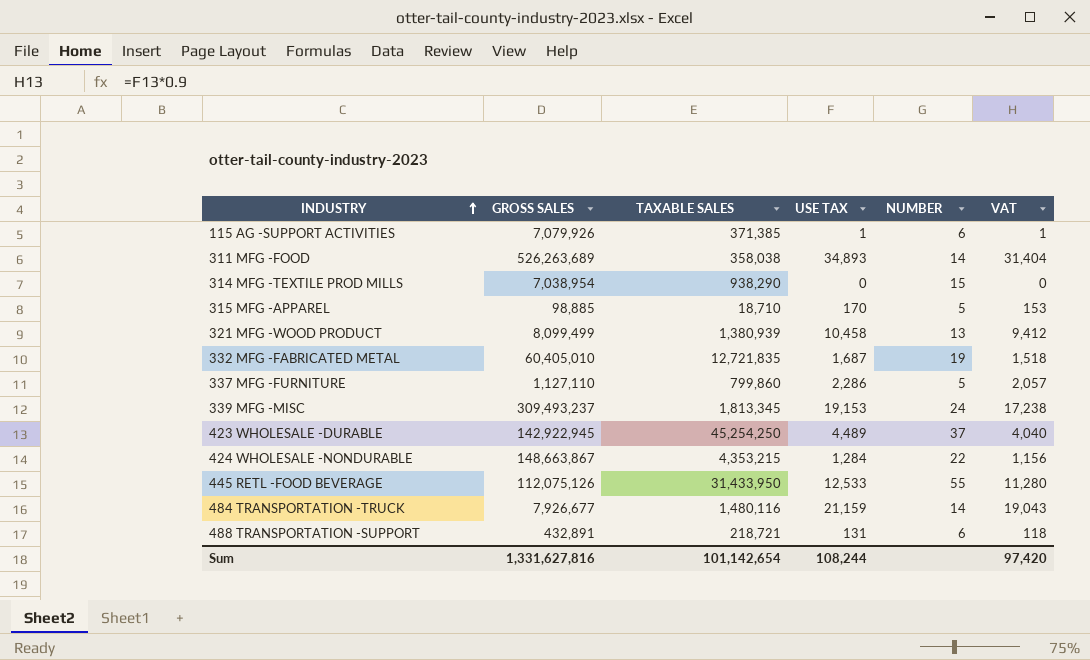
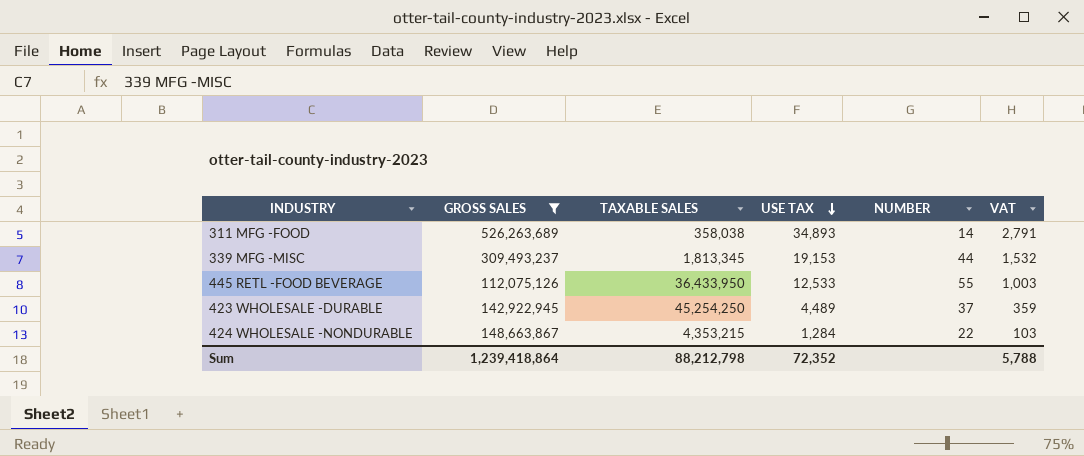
filter: none -> GROSS SALES >= 112,075,126
row order: INDUSTRY ascending -> USE TAX descending
column VAT | formula: [USE TAX] * 0.9 -> [USE TAX] * 0.08
339 MFG -MISC | NUMBER: 24 -> 44
445 RETL -FOOD BEVERAGE | TAXABLE SALES: 31,433,950 -> 36,433,950
Sum | GROSS SALES: 1,331,627,816 -> 1,239,418,864
Sum | TAXABLE SALES: 101,142,654 -> 88,212,798
Sum | USE TAX: 108,244 -> 72,352
Sum | VAT: 97,420 -> 5,788

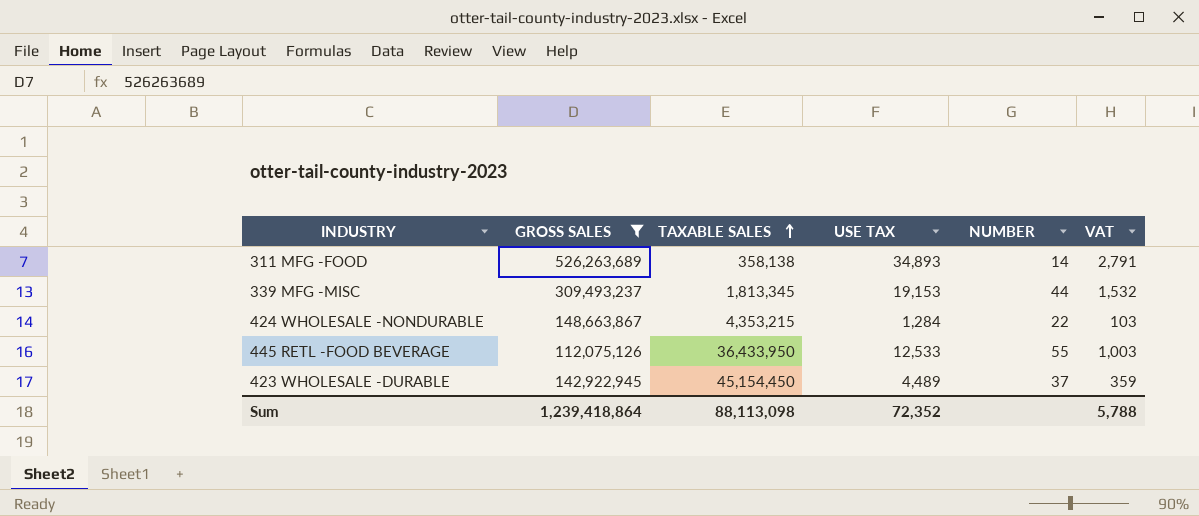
row order: USE TAX descending -> TAXABLE SALES ascending
311 MFG -FOOD | TAXABLE SALES: 358,038 -> 358,138
423 WHOLESALE -DURABLE | TAXABLE SALES: 45,254,250 -> 45,154,450
Sum | TAXABLE SALES: 88,212,798 -> 88,113,098

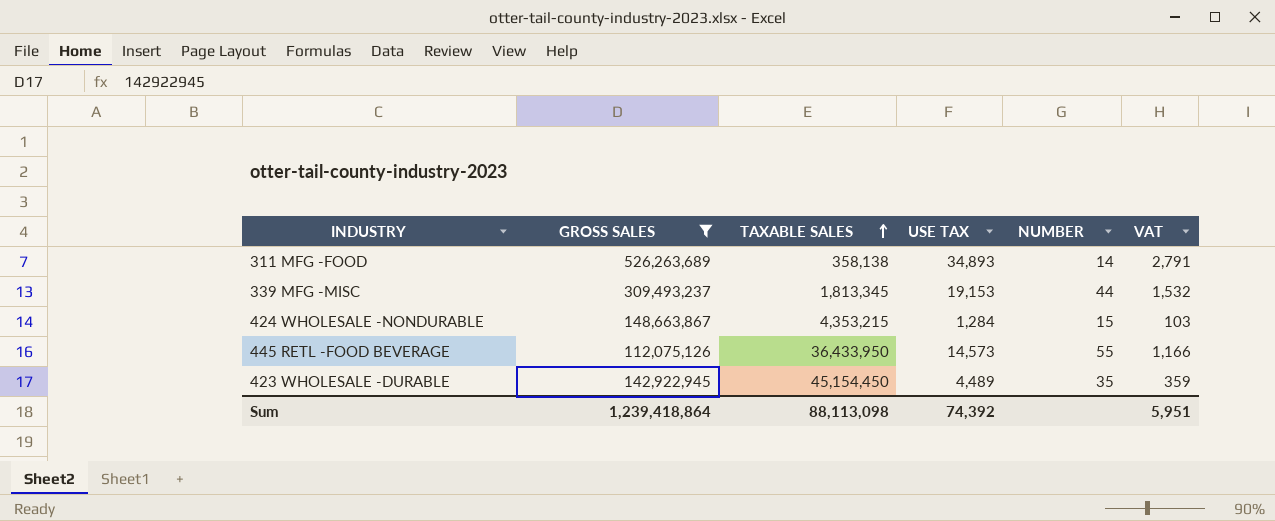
424 WHOLESALE -NONDURABLE | NUMBER: 22 -> 15
445 RETL -FOOD BEVERAGE | USE TAX: 12,533 -> 14,573
445 RETL -FOOD BEVERAGE | VAT: 1,003 -> 1,166
423 WHOLESALE -DURABLE | NUMBER: 37 -> 35
Sum | USE TAX: 72,352 -> 74,392
Sum | VAT: 5,788 -> 5,951

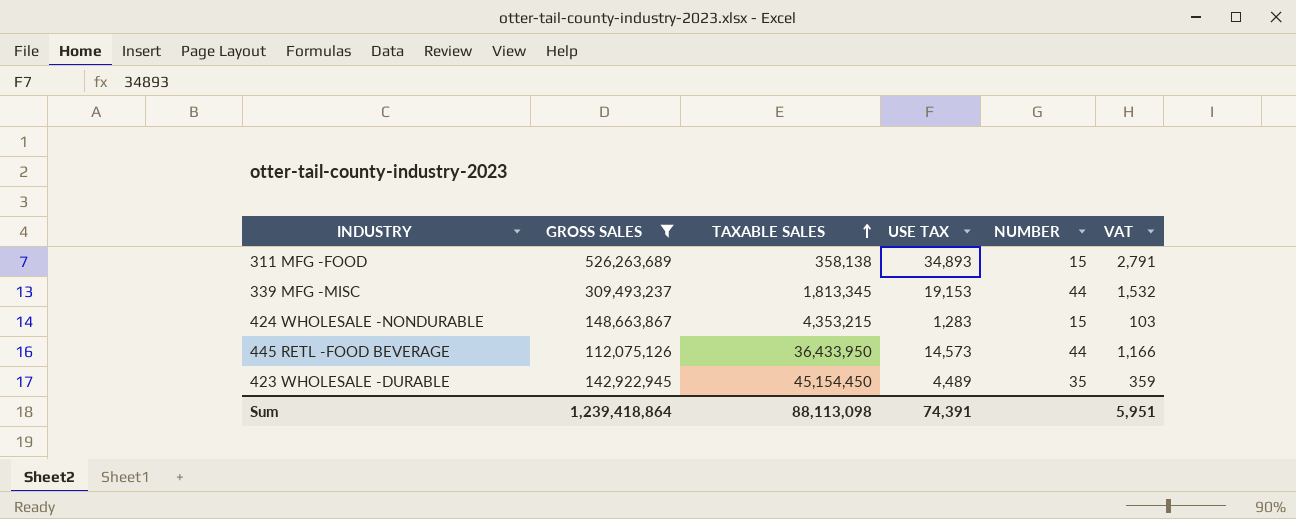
311 MFG -FOOD | NUMBER: 14 -> 15
424 WHOLESALE -NONDURABLE | USE TAX: 1,284 -> 1,283
445 RETL -FOOD BEVERAGE | NUMBER: 55 -> 44
Sum | USE TAX: 74,392 -> 74,391

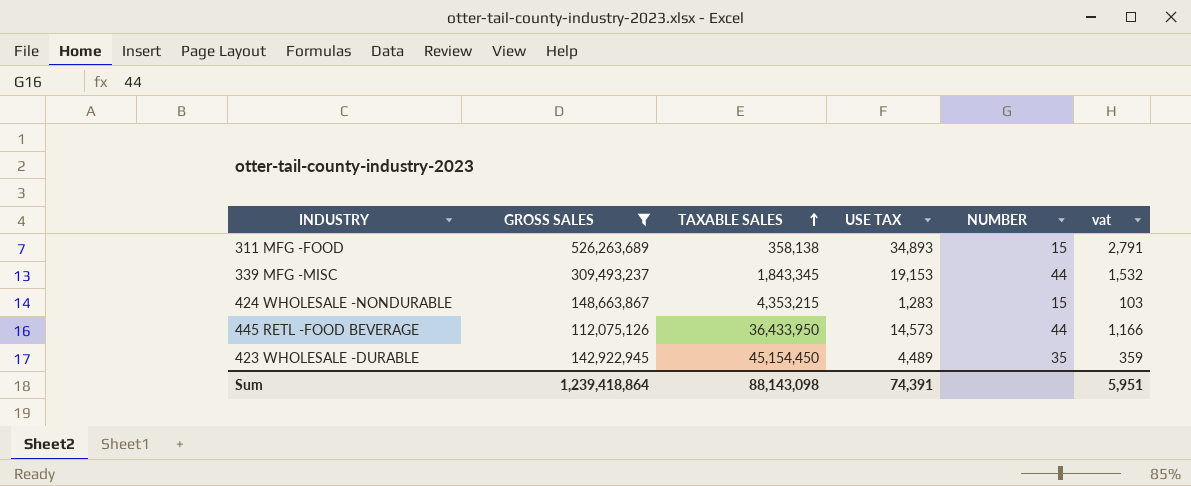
column name: VAT -> vat
339 MFG -MISC | TAXABLE SALES: 1,813,345 -> 1,843,345
Sum | TAXABLE SALES: 88,113,098 -> 88,143,098

